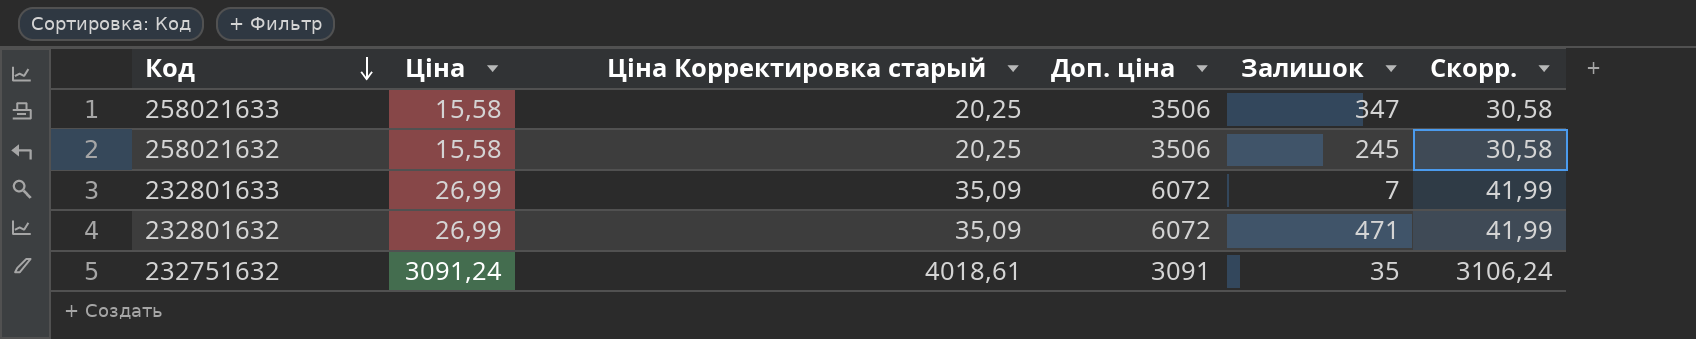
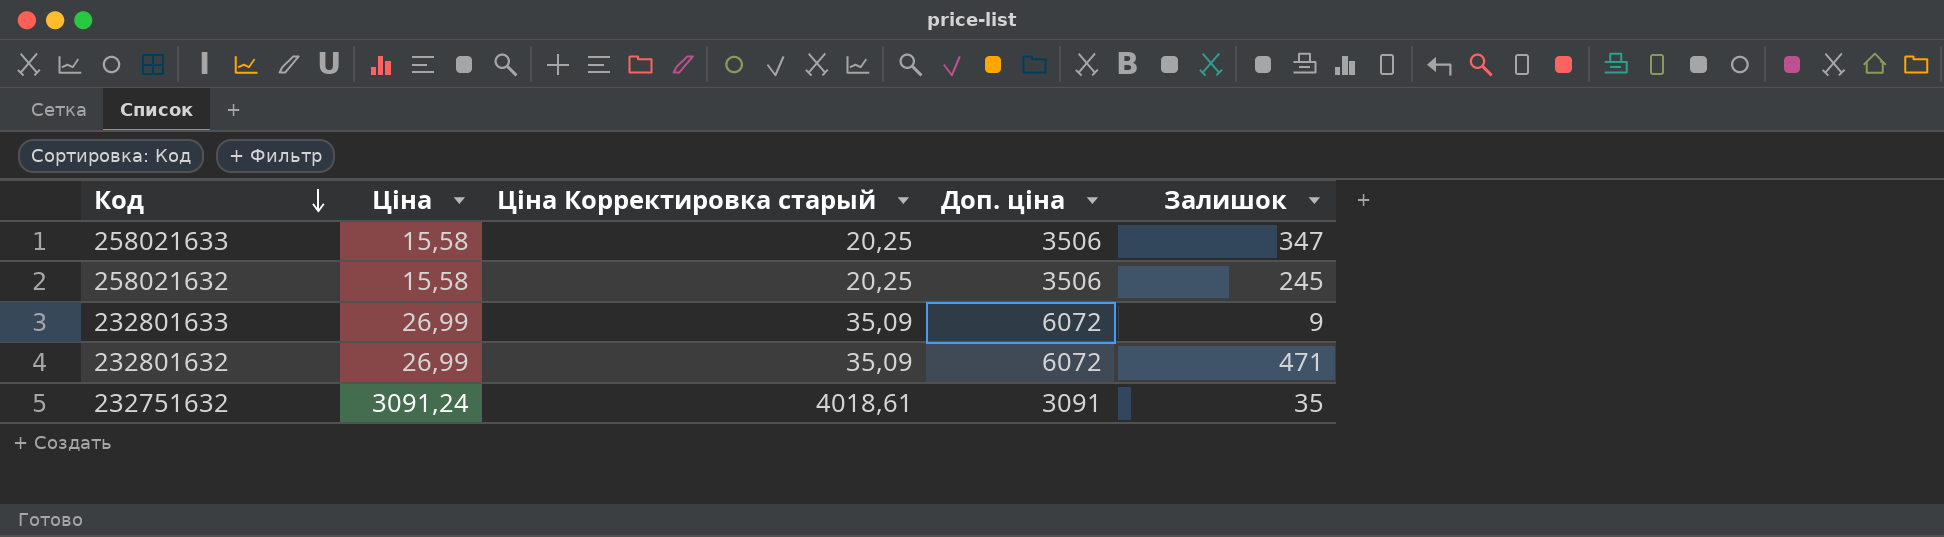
column Скорр. | formula: [Ціна] + 15 -> none
232801633 | Залишок: 7 -> 9

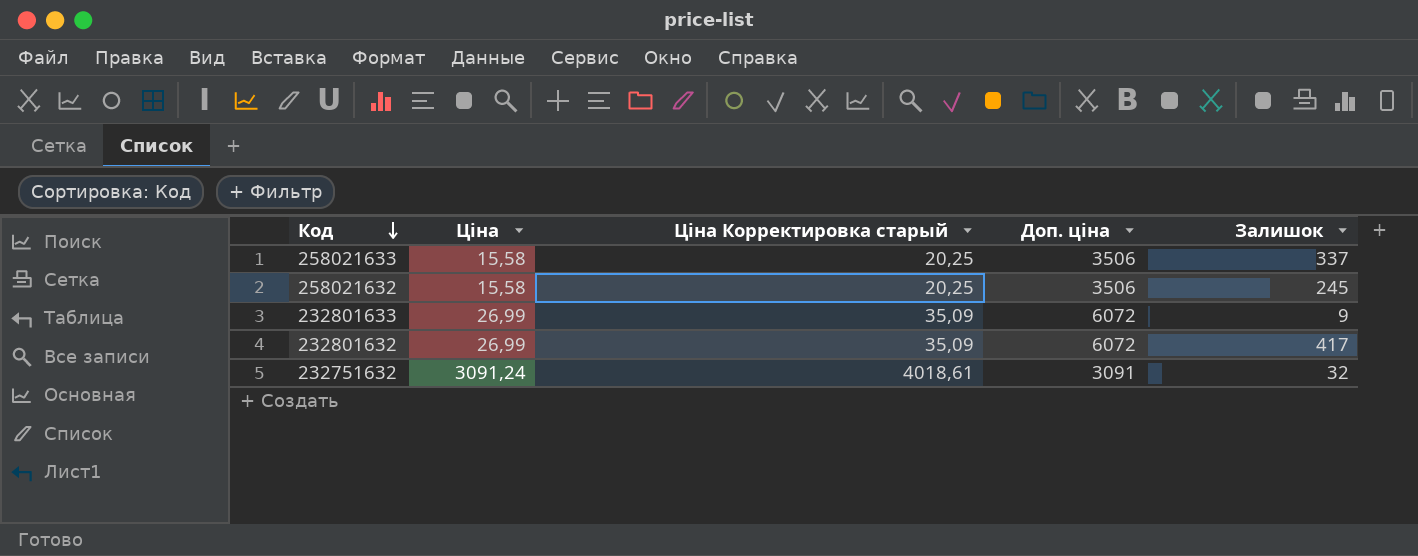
258021633 | Залишок: 347 -> 337
232801632 | Залишок: 471 -> 417
232751632 | Залишок: 35 -> 32

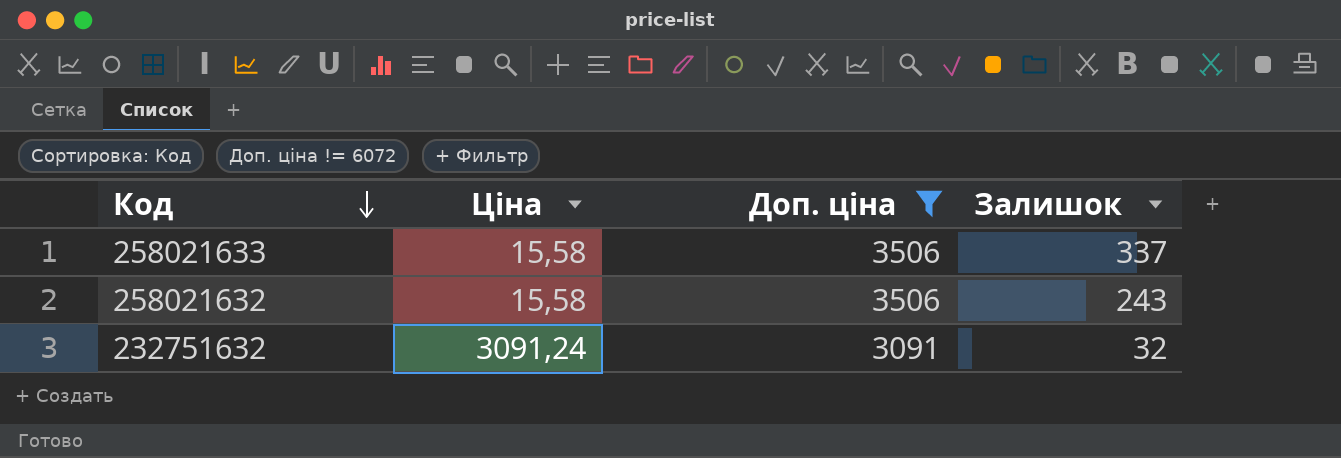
filter: none -> Доп. ціна != 6072
column Ціна Корректировка старый | formula: [Ціна] * 1,3 -> none
258021632 | Залишок: 245 -> 243

